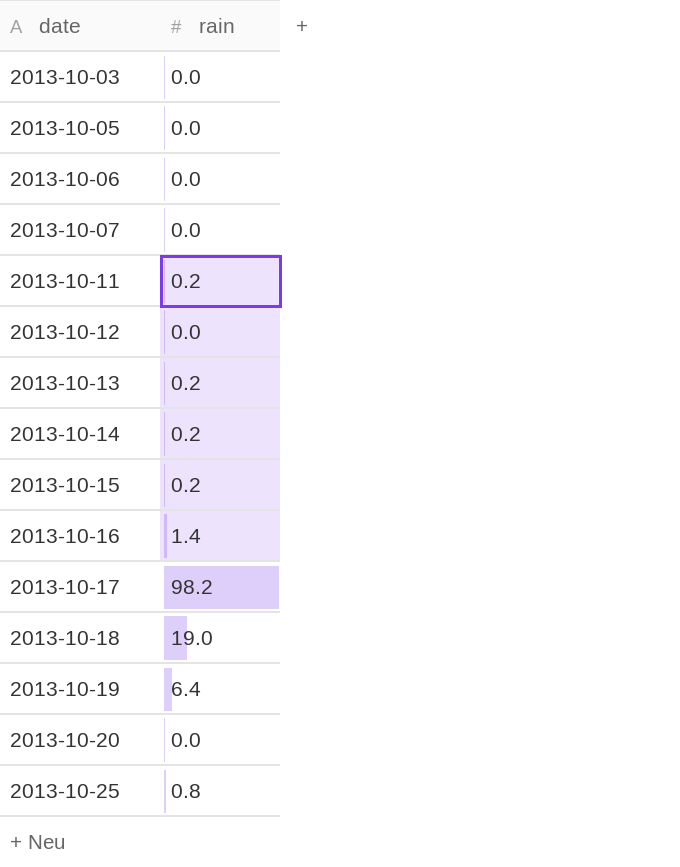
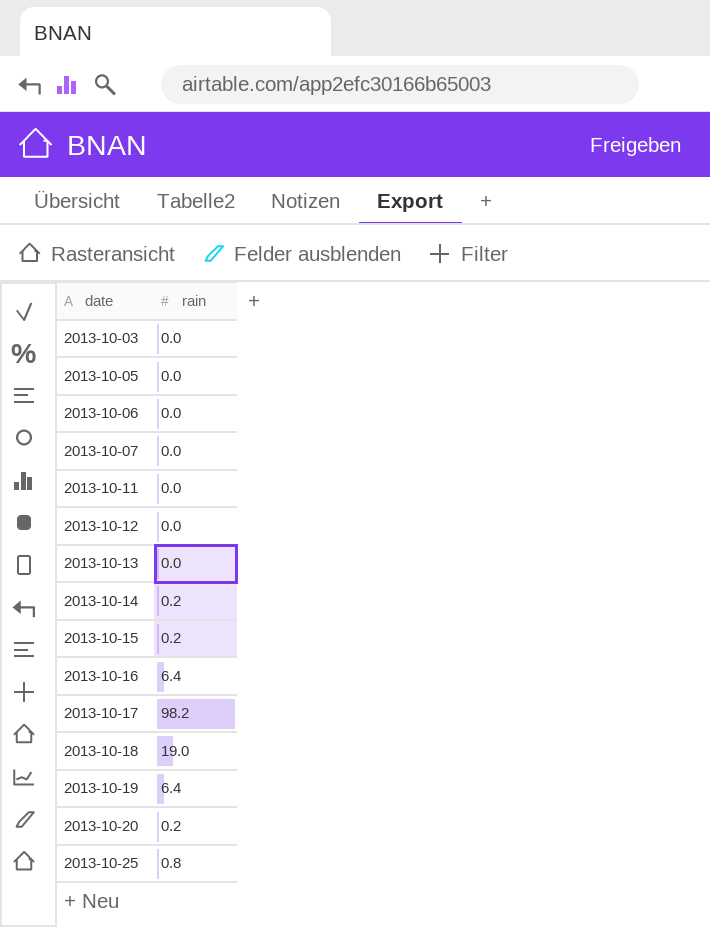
2013-10-11 | rain: 0.2 -> 0.0
2013-10-13 | rain: 0.2 -> 0.0
2013-10-16 | rain: 1.4 -> 6.4
2013-10-20 | rain: 0.0 -> 0.2

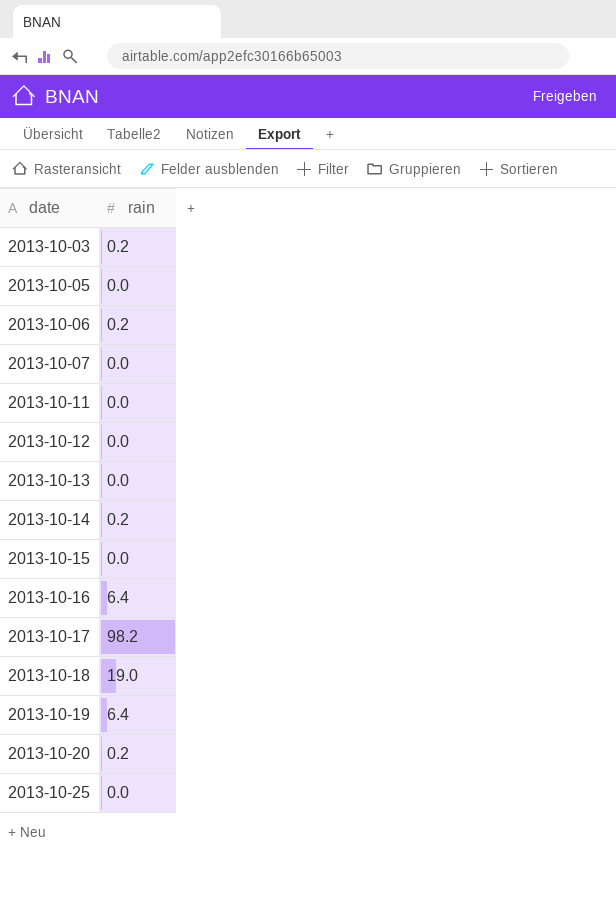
2013-10-03 | rain: 0.0 -> 0.2
2013-10-06 | rain: 0.0 -> 0.2
2013-10-15 | rain: 0.2 -> 0.0
2013-10-25 | rain: 0.8 -> 0.0

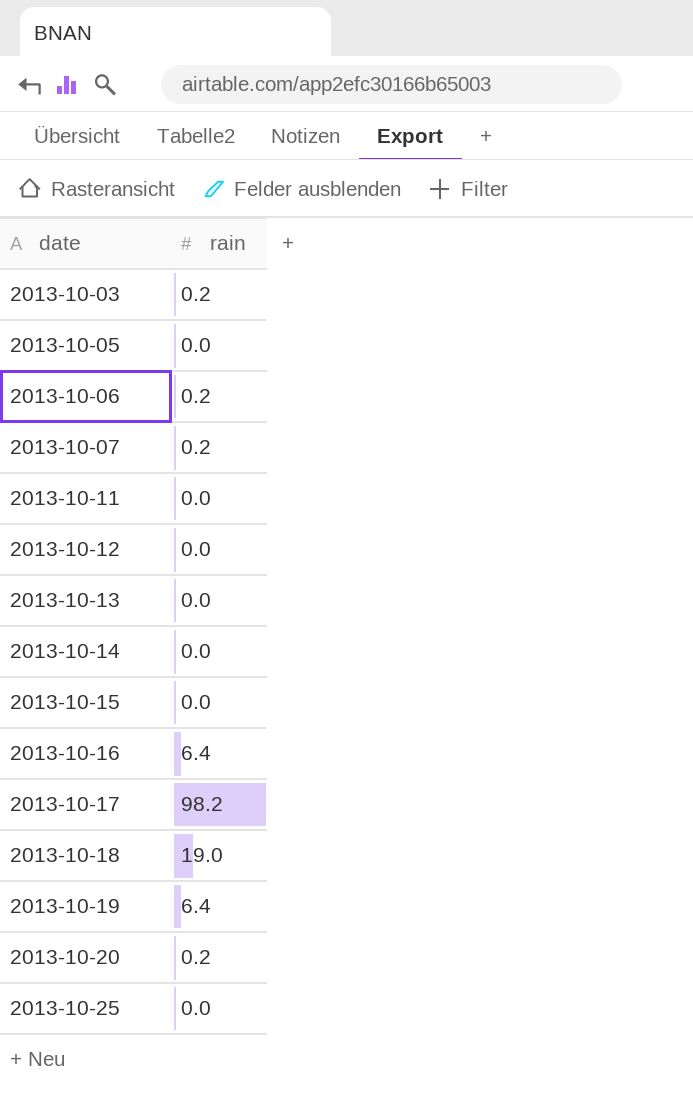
2013-10-07 | rain: 0.0 -> 0.2
2013-10-14 | rain: 0.2 -> 0.0

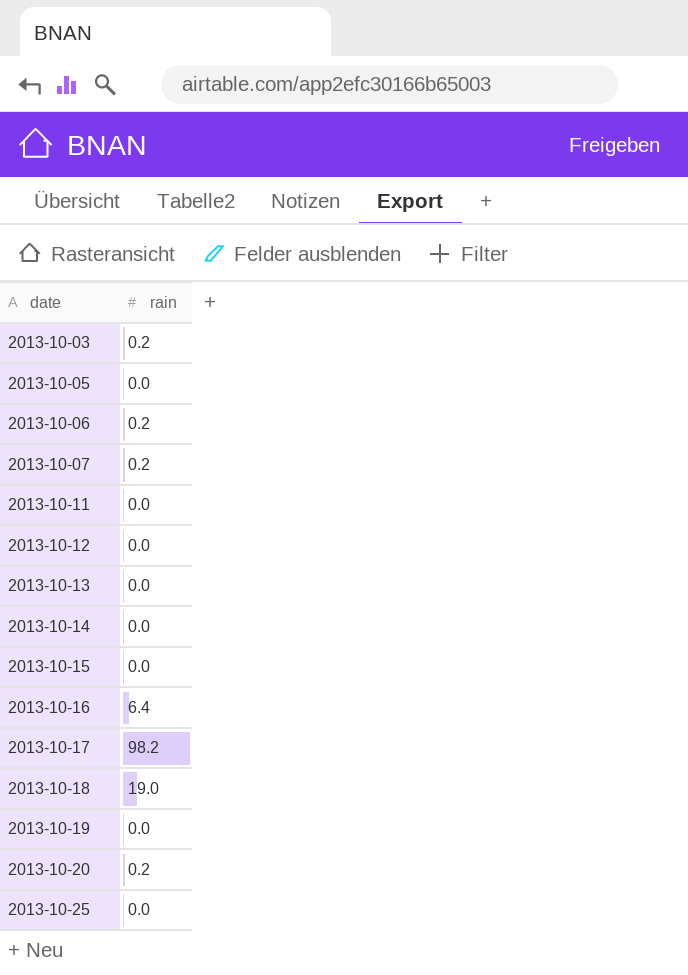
2013-10-19 | rain: 6.4 -> 0.0

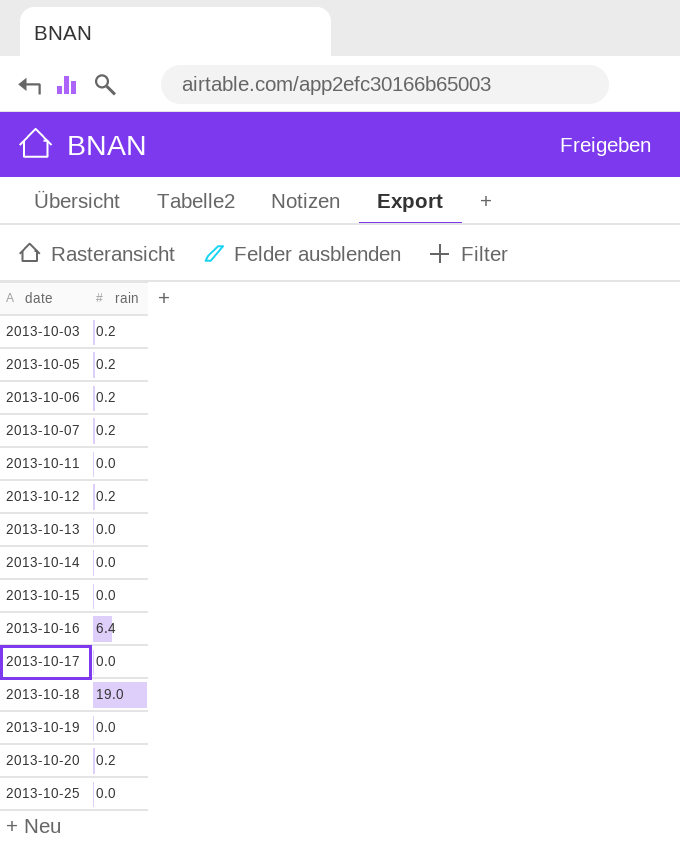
2013-10-05 | rain: 0.0 -> 0.2
2013-10-12 | rain: 0.0 -> 0.2
2013-10-17 | rain: 98.2 -> 0.0

